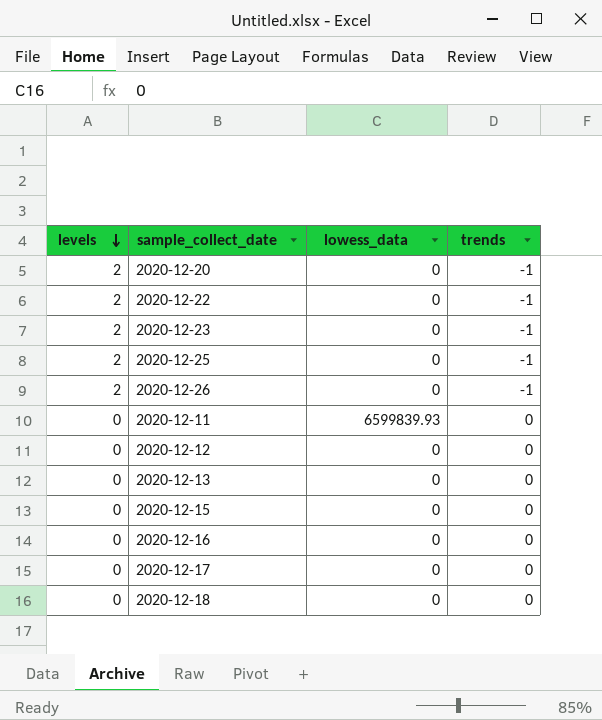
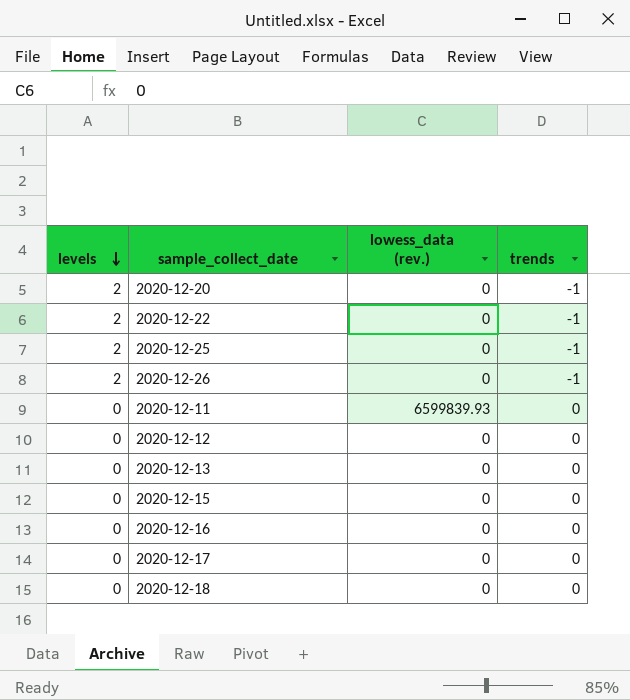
column name: lowess_data -> lowess_data (rev.)
row 2020-12-23: 2 | 0 | -1 -> none

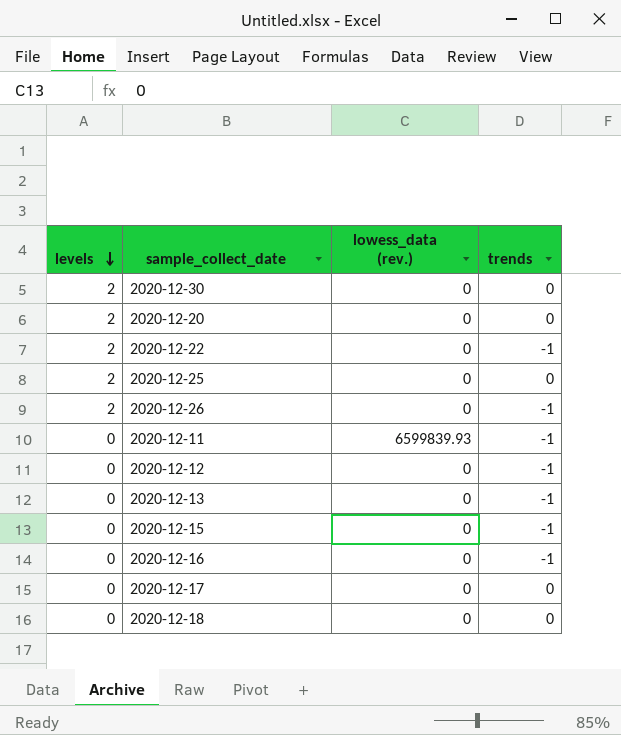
row 2020-12-30: none -> 2 | 0 | 0
2020-12-20 | trends: -1 -> 0
2020-12-25 | trends: -1 -> 0
2020-12-11 | trends: 0 -> -1
2020-12-12 | trends: 0 -> -1
2020-12-13 | trends: 0 -> -1
2020-12-15 | trends: 0 -> -1
2020-12-16 | trends: 0 -> -1

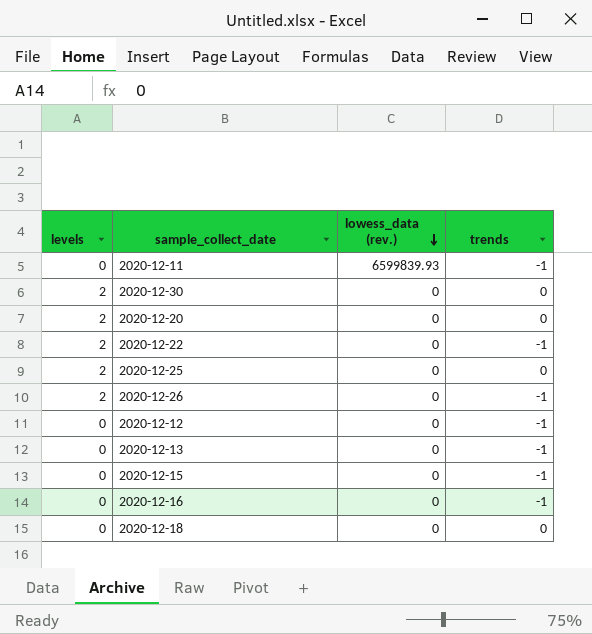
row order: levels descending -> lowess_data (rev.) descending
row 2020-12-17: 0 | 0 | 0 -> none

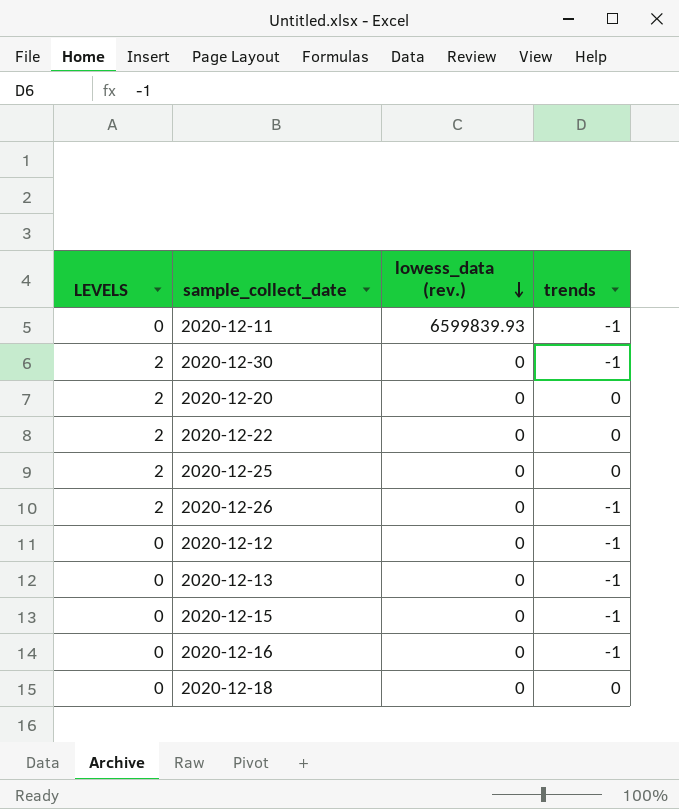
column name: levels -> LEVELS
2020-12-30 | trends: 0 -> -1
2020-12-22 | trends: -1 -> 0

